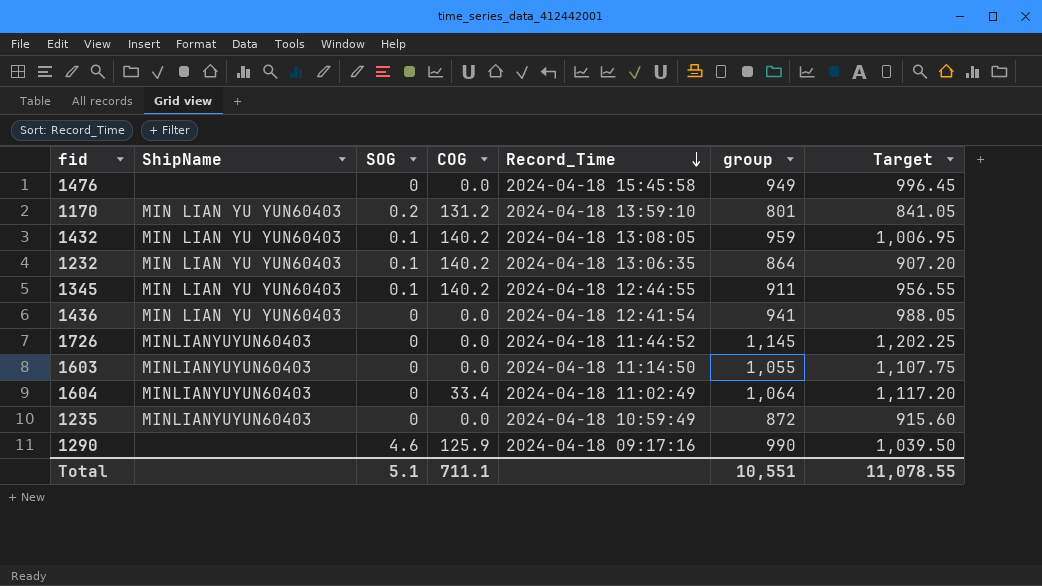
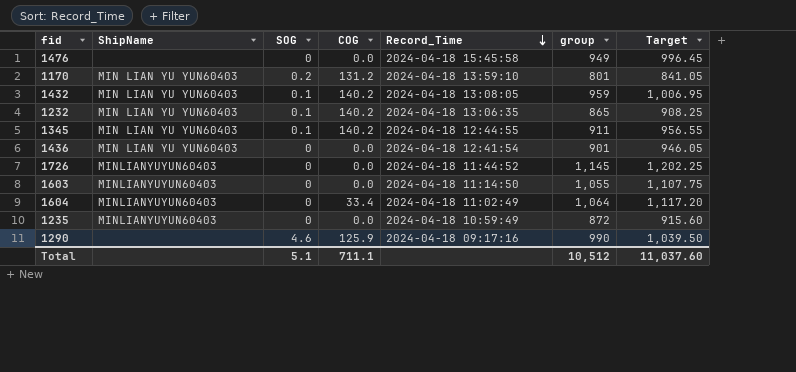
1232 | group: 864 -> 865
1232 | Target: 907.20 -> 908.25
1436 | group: 941 -> 901
1436 | Target: 988.05 -> 946.05
Total | group: 10,551 -> 10,512
Total | Target: 11,078.55 -> 11,037.60

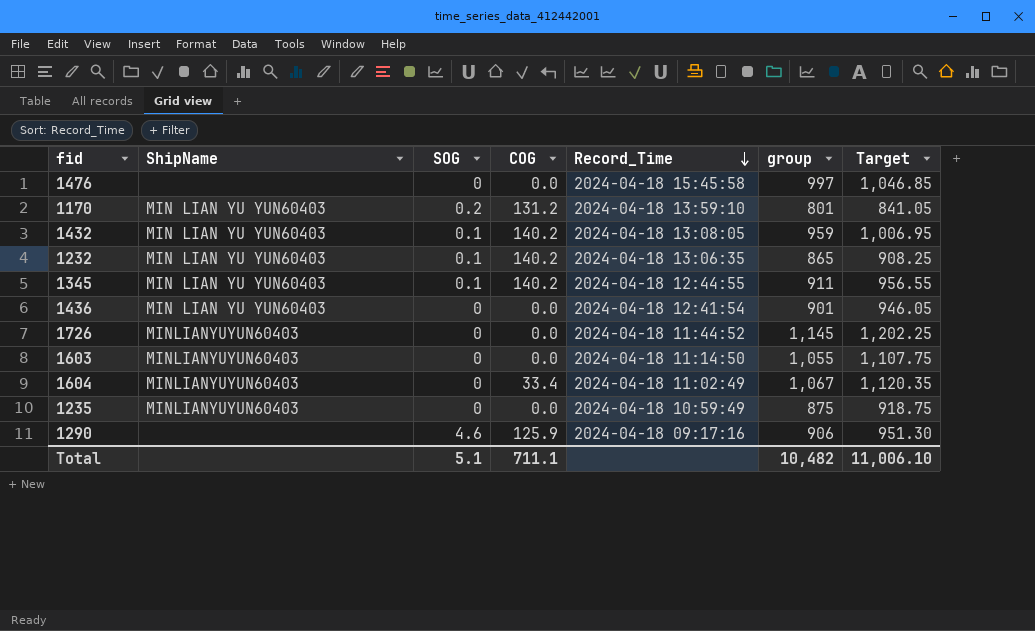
1476 | group: 949 -> 997
1476 | Target: 996.45 -> 1,046.85
1604 | group: 1,064 -> 1,067
1604 | Target: 1,117.20 -> 1,120.35
1235 | group: 872 -> 875
1235 | Target: 915.60 -> 918.75
1290 | group: 990 -> 906
1290 | Target: 1,039.50 -> 951.30
Total | group: 10,512 -> 10,482
Total | Target: 11,037.60 -> 11,006.10

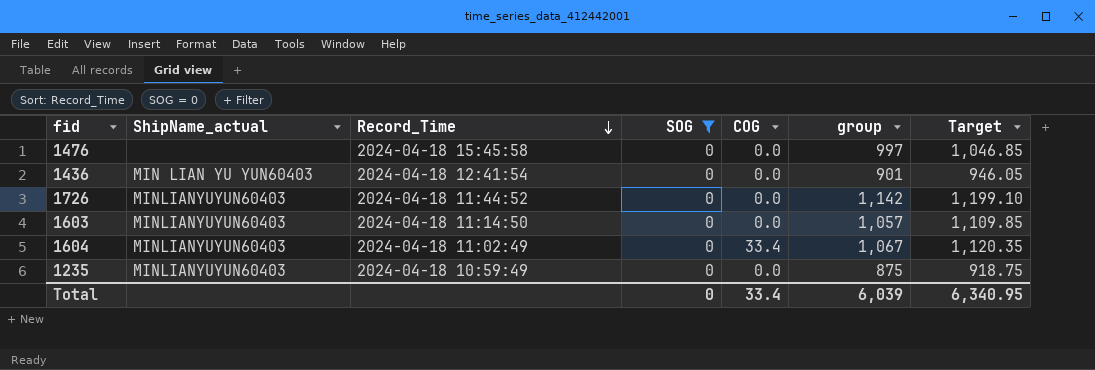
filter: none -> SOG = 0
column name: ShipName -> ShipName_actual
column Record_Time | position: 5 -> 3
1726 | group: 1,145 -> 1,142
1726 | Target: 1,202.25 -> 1,199.10
1603 | group: 1,055 -> 1,057
1603 | Target: 1,107.75 -> 1,109.85
Total | SOG: 5.1 -> 0
Total | COG: 711.1 -> 33.4
Total | group: 10,482 -> 6,039
Total | Target: 11,006.10 -> 6,340.95

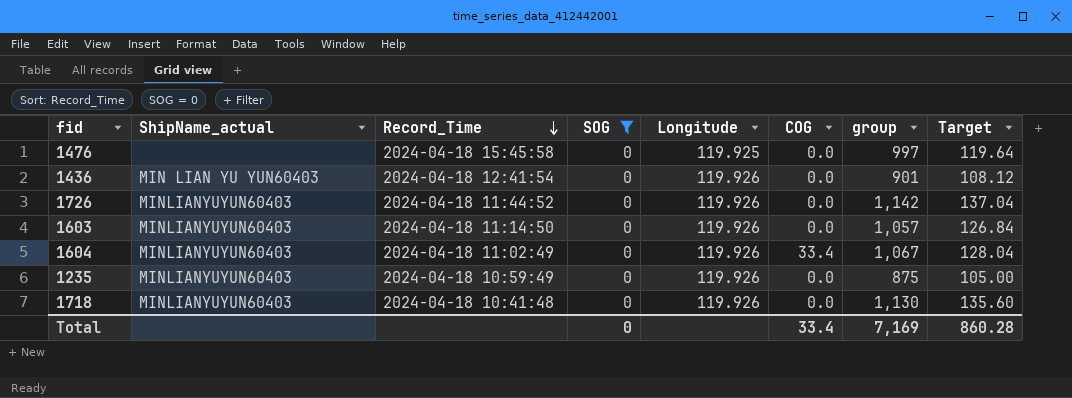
column Longitude | position: none -> 5
column Target | formula: [group] * 1.05 -> [group] * 0.12
row 1718: none -> MINLIANYUYUN60403 | 2024-04-18 10:41:48 | 0 | 119.926 | 0.0 | 1,130 | 135.60
Total | group: 6,039 -> 7,169
Total | Target: 6,340.95 -> 860.28

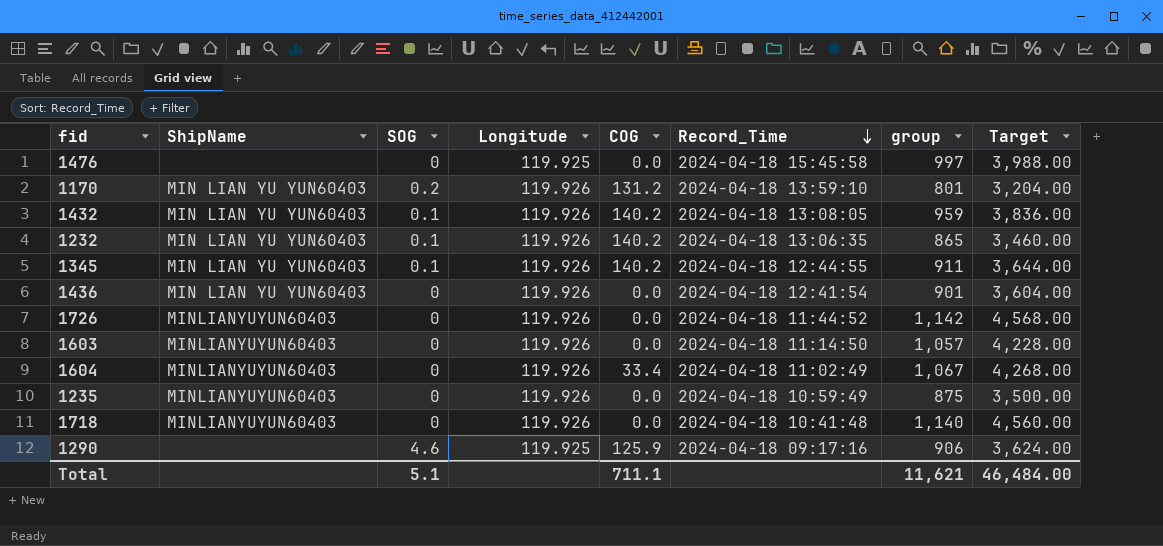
filter: SOG = 0 -> none
column name: ShipName_actual -> ShipName
column Record_Time | position: 3 -> 6
column Target | formula: [group] * 0.12 -> [group] * 4
1718 | group: 1,130 -> 1,140
Total | SOG: 0 -> 5.1
Total | COG: 33.4 -> 711.1
Total | group: 7,169 -> 11,621
Total | Target: 860.28 -> 46,484.00

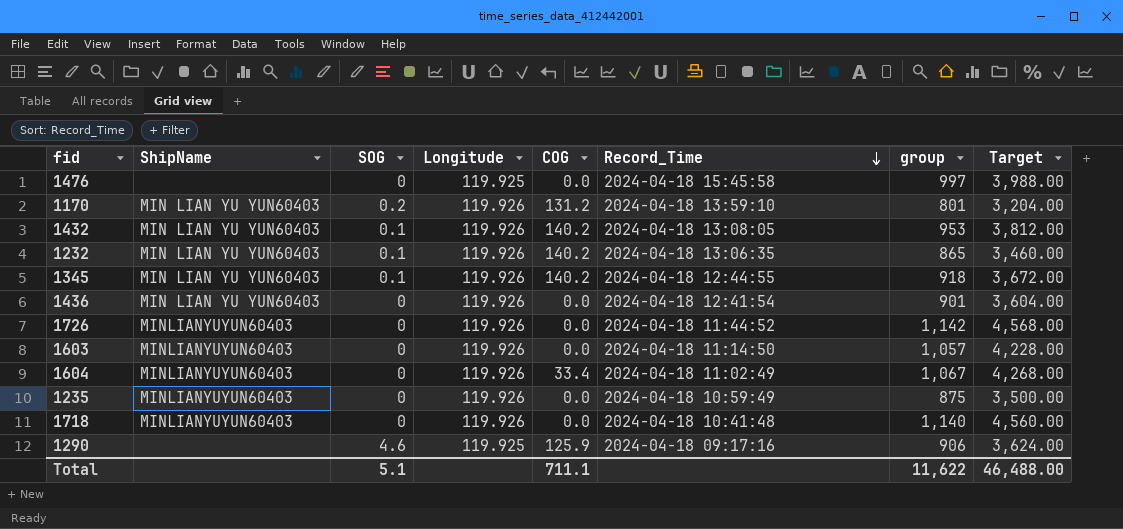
1432 | group: 959 -> 953
1432 | Target: 3,836.00 -> 3,812.00
1345 | group: 911 -> 918
1345 | Target: 3,644.00 -> 3,672.00
Total | group: 11,621 -> 11,622
Total | Target: 46,484.00 -> 46,488.00

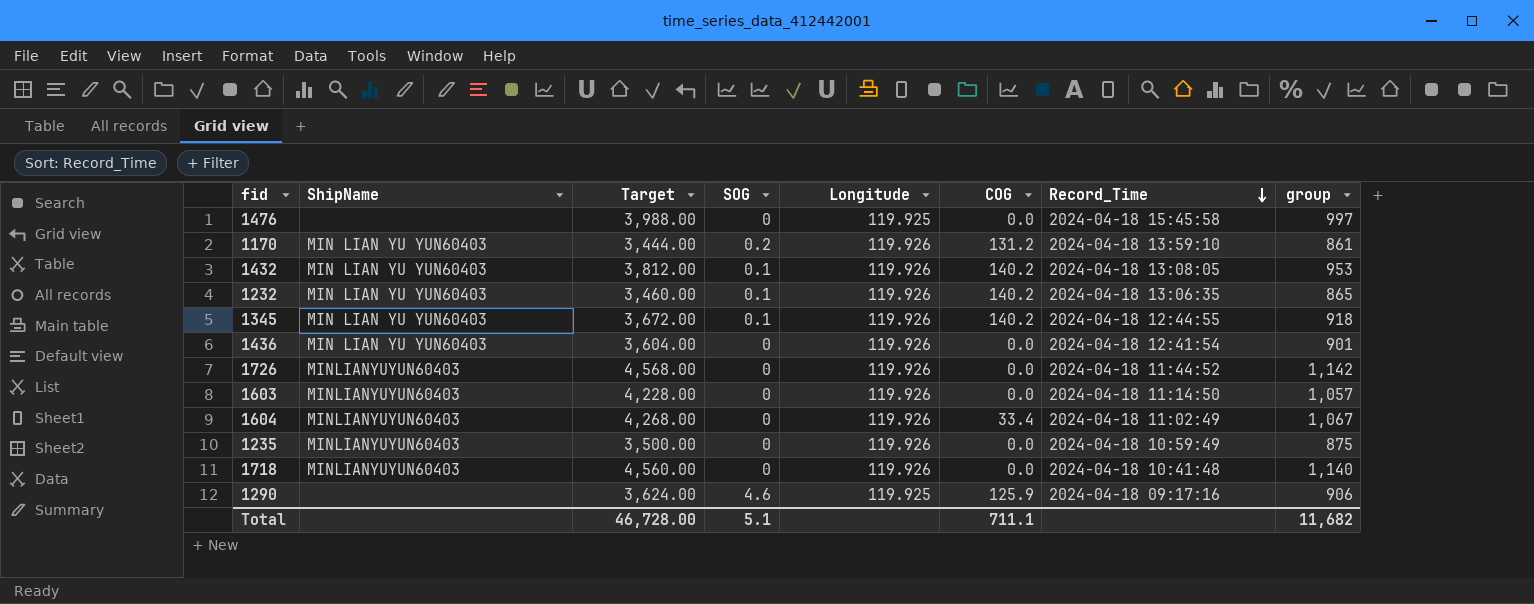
column Target | position: 8 -> 3
1170 | Target: 3,204.00 -> 3,444.00
1170 | group: 801 -> 861
Total | Target: 46,488.00 -> 46,728.00
Total | group: 11,622 -> 11,682

